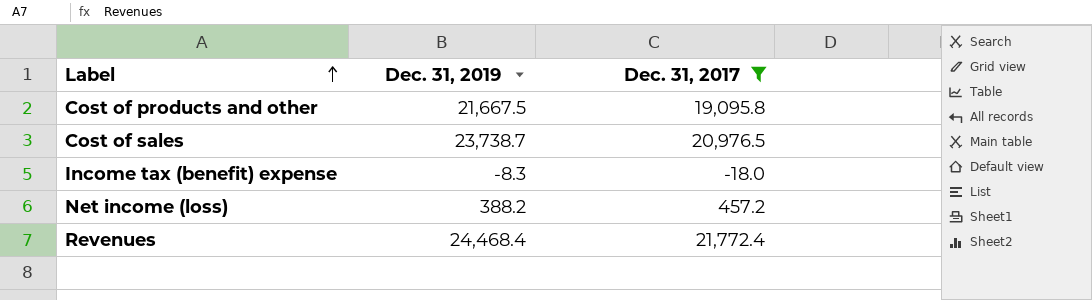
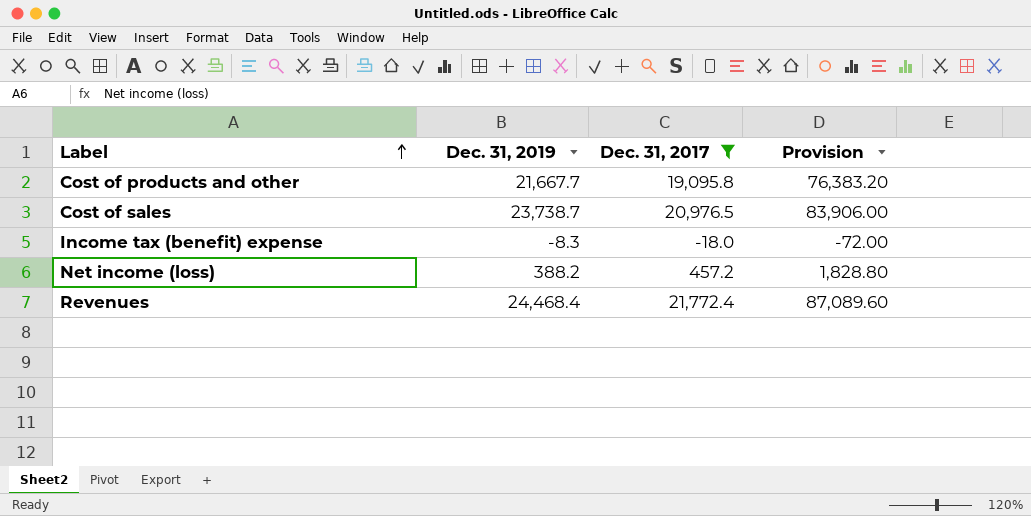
column Provision | formula: none -> [Dec. 31, 2017] * 4
Cost of products and other | Dec. 31, 2019: 21,667.5 -> 21,667.7

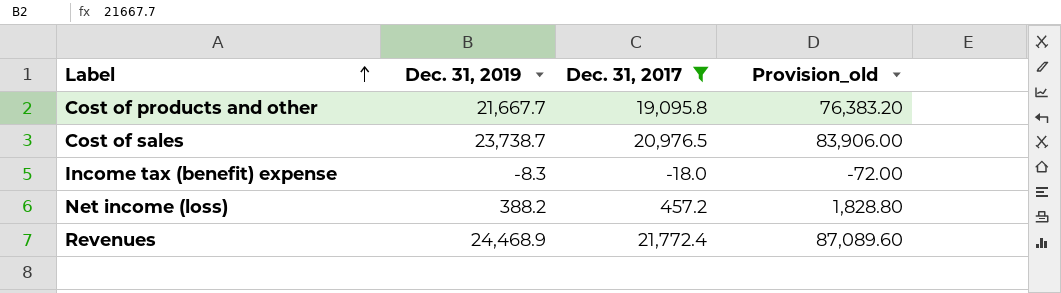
column name: Provision -> Provision_old
Revenues | Dec. 31, 2019: 24,468.4 -> 24,468.9

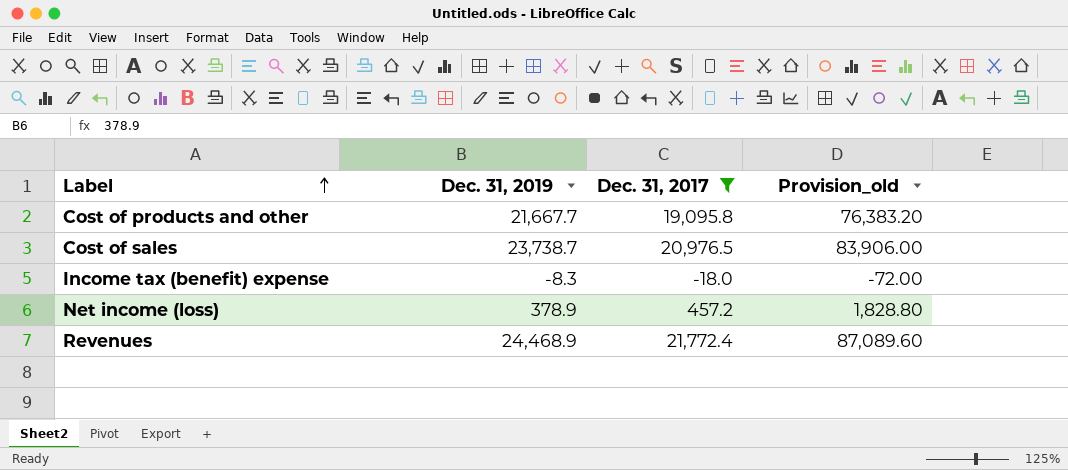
Net income (loss) | Dec. 31, 2019: 388.2 -> 378.9

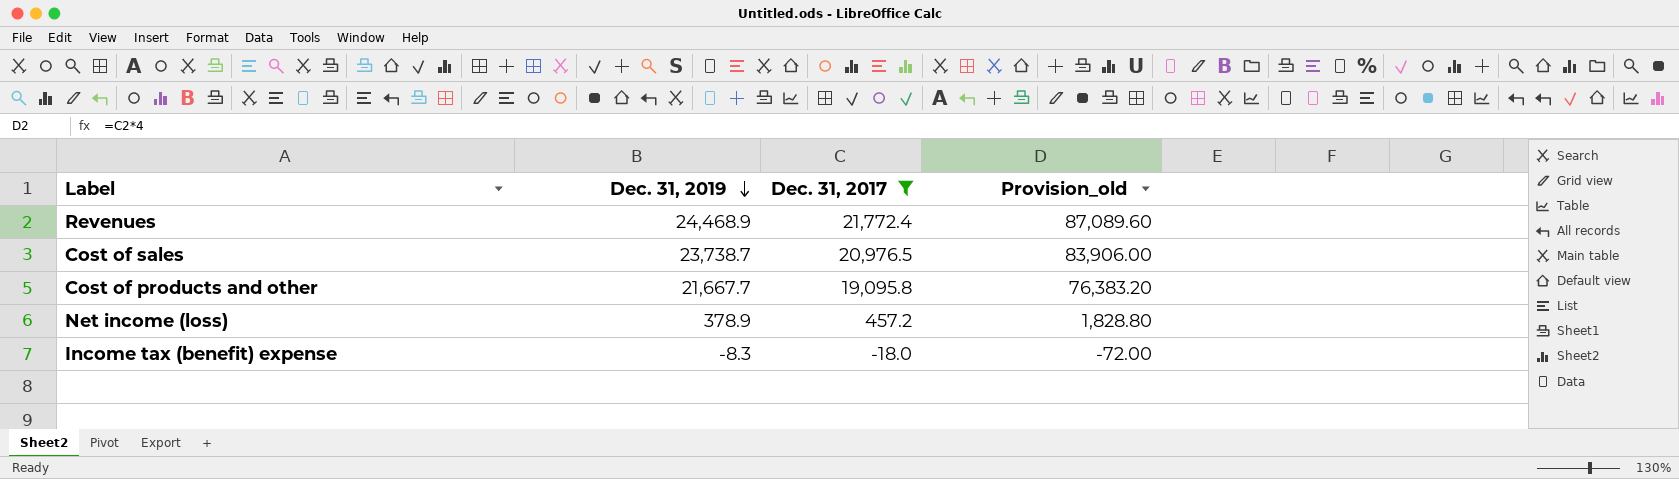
row order: Label ascending -> Dec. 31, 2019 descending

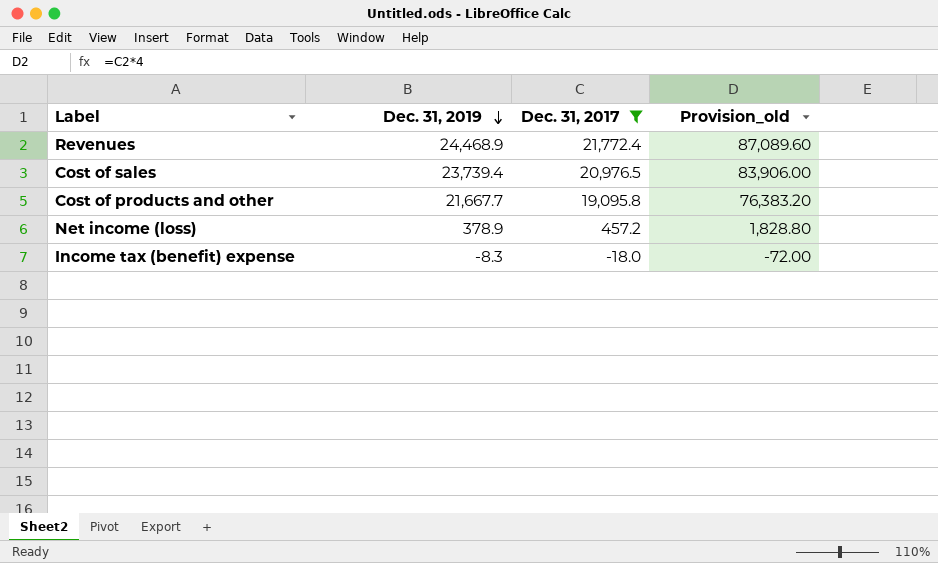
Cost of sales | Dec. 31, 2019: 23,738.7 -> 23,739.4

